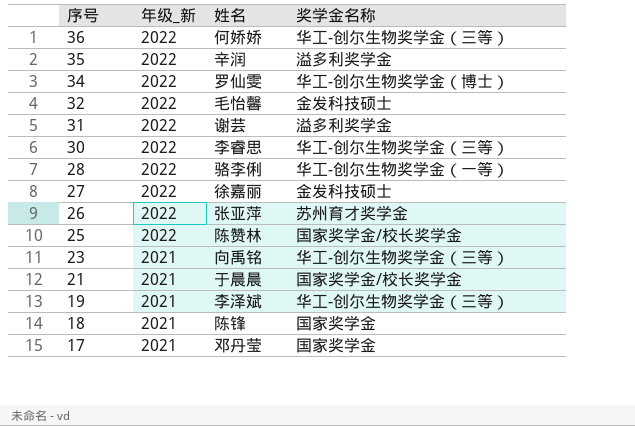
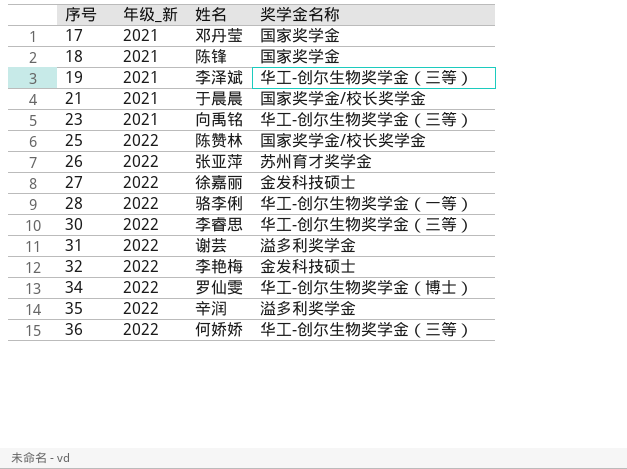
row order: 序号 descending -> 序号 ascending
32 | 姓名: 毛怡馨 -> 李艳梅

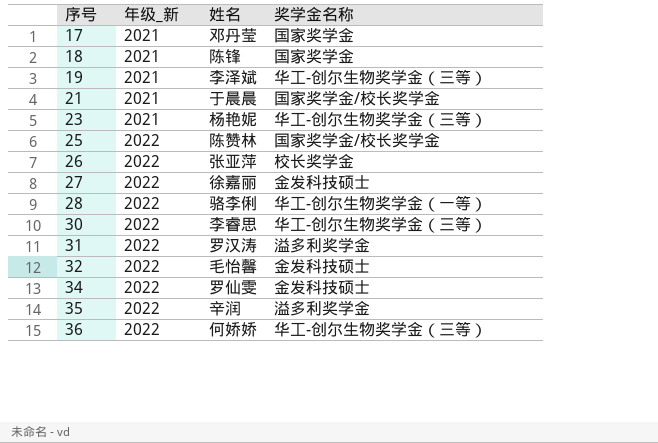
23 | 姓名: 向禹铭 -> 杨艳妮
26 | 奖学金名称: 苏州育才奖学金 -> 校长奖学金
31 | 姓名: 谢芸 -> 罗汉涛
32 | 姓名: 李艳梅 -> 毛怡馨
34 | 奖学金名称: 华工-创尔生物奖学金（博士） -> 金发科技硕士

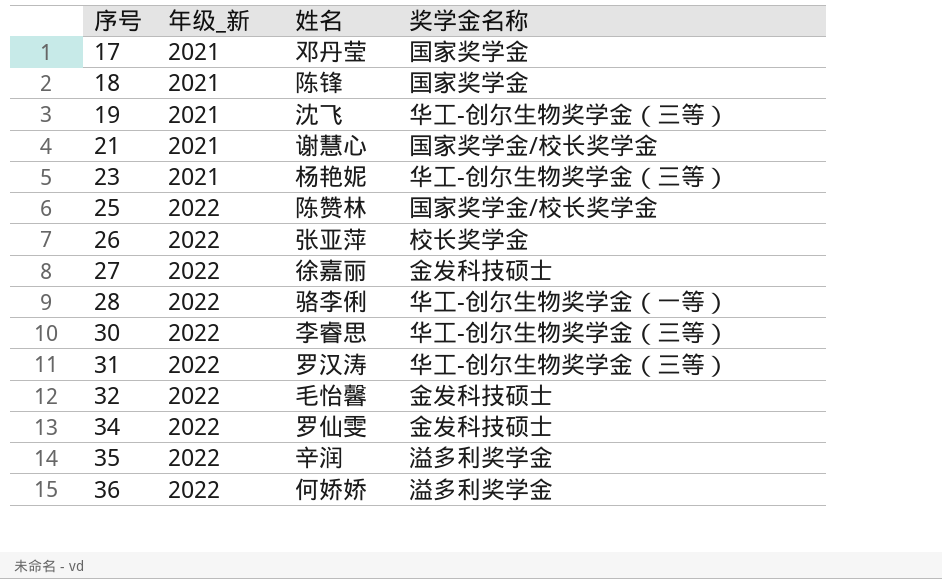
19 | 姓名: 李泽斌 -> 沈飞
21 | 姓名: 于晨晨 -> 谢慧心
31 | 奖学金名称: 溢多利奖学金 -> 华工-创尔生物奖学金（三等）
36 | 奖学金名称: 华工-创尔生物奖学金（三等） -> 溢多利奖学金

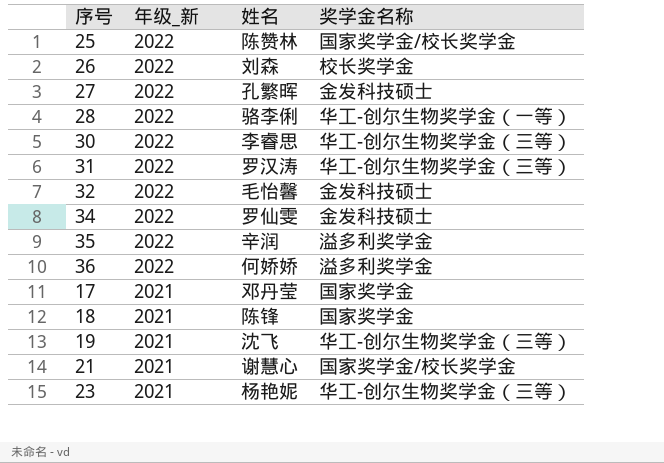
row order: 序号 ascending -> 年级_新 descending
26 | 姓名: 张亚萍 -> 刘森
27 | 姓名: 徐嘉丽 -> 孔繁晖

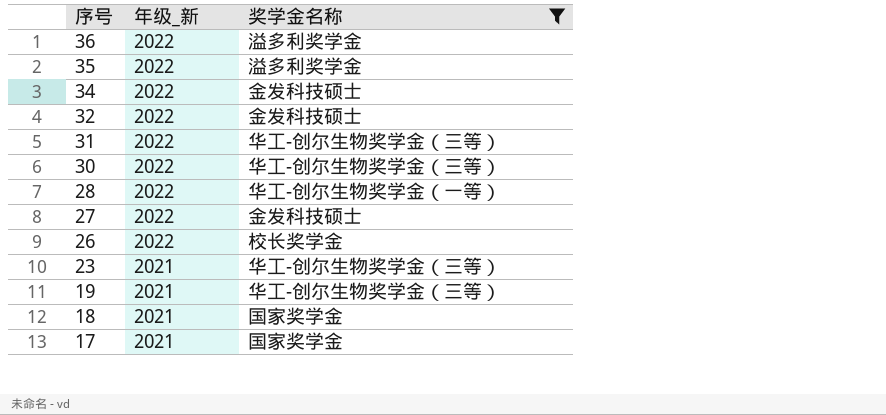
filter: none -> 奖学金名称 != 国家奖学金/校长奖学金
row order: 年级_新 descending -> 序号 descending
column 姓名 | position: 3 -> none

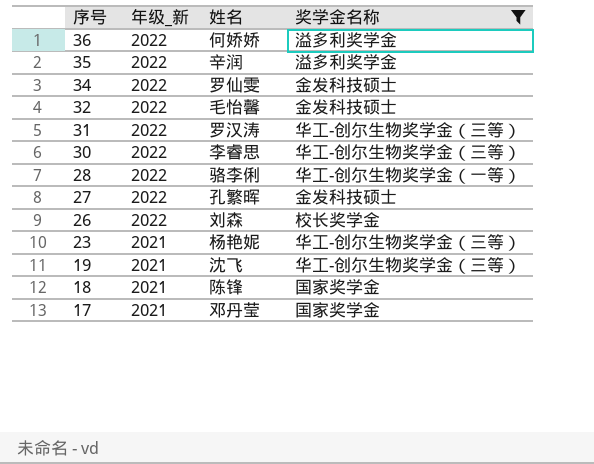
column 姓名 | position: none -> 3

